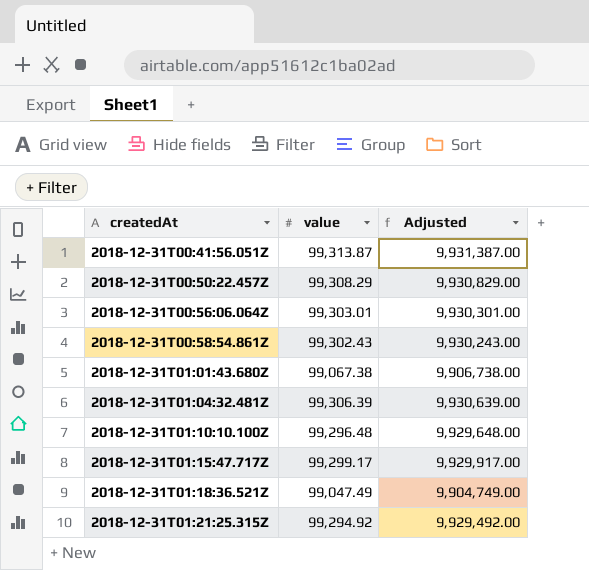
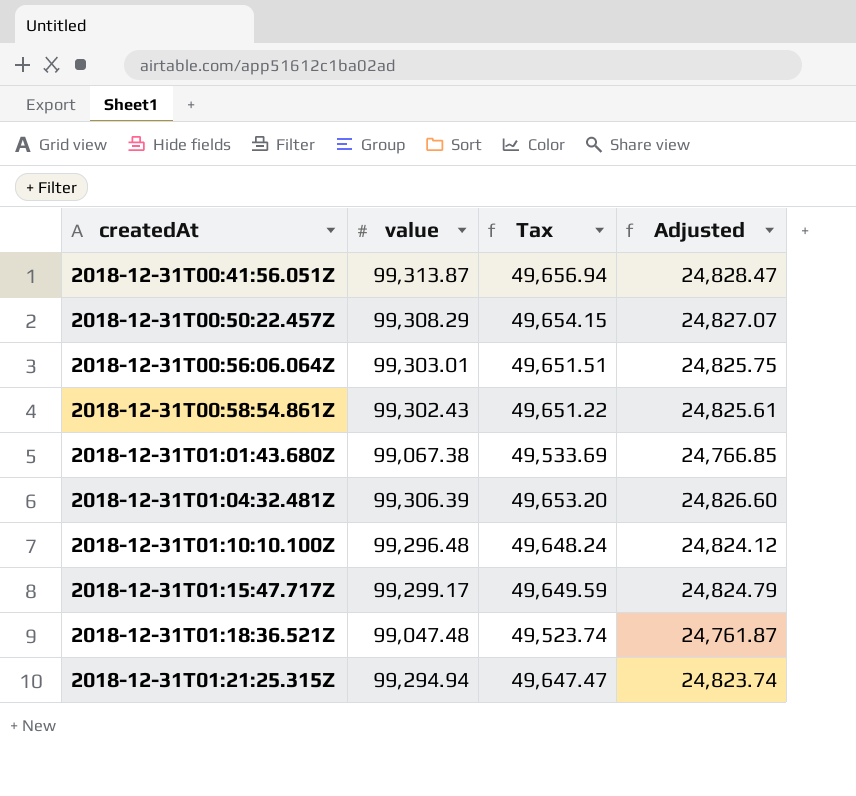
column Tax | formula: none -> [value] * 0.5
column Adjusted | formula: [value] * 100 -> [value] * 0.25
2018-12-31T01:18:36.521Z | value: 99,047.49 -> 99,047.48
2018-12-31T01:21:25.315Z | value: 99,294.92 -> 99,294.94

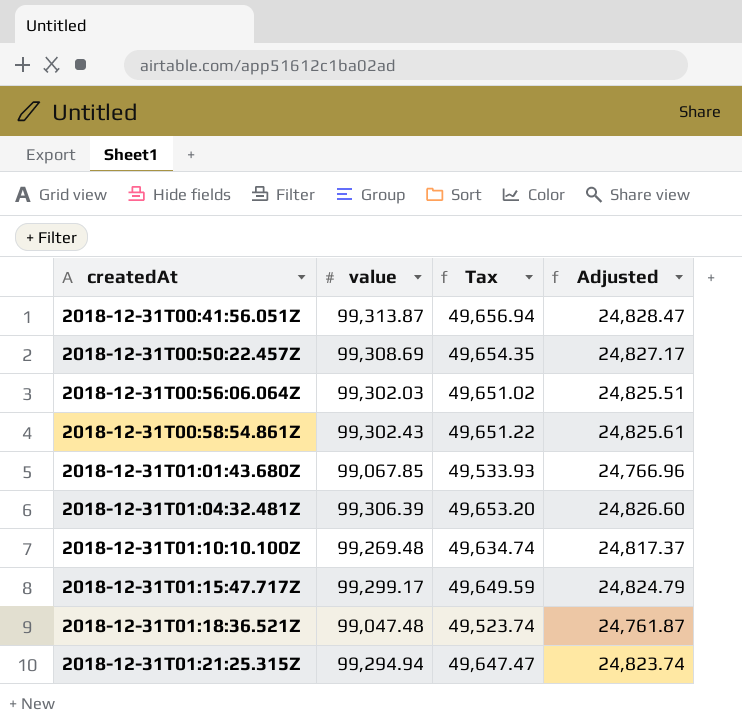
2018-12-31T00:50:22.457Z | value: 99,308.29 -> 99,308.69
2018-12-31T00:50:22.457Z | Tax: 49,654.15 -> 49,654.35
2018-12-31T00:50:22.457Z | Adjusted: 24,827.07 -> 24,827.17
2018-12-31T00:56:06.064Z | value: 99,303.01 -> 99,302.03
2018-12-31T00:56:06.064Z | Tax: 49,651.51 -> 49,651.02
2018-12-31T00:56:06.064Z | Adjusted: 24,825.75 -> 24,825.51
2018-12-31T01:01:43.680Z | value: 99,067.38 -> 99,067.85
2018-12-31T01:01:43.680Z | Tax: 49,533.69 -> 49,533.93
2018-12-31T01:01:43.680Z | Adjusted: 24,766.85 -> 24,766.96
2018-12-31T01:10:10.100Z | value: 99,296.48 -> 99,269.48
2018-12-31T01:10:10.100Z | Tax: 49,648.24 -> 49,634.74
2018-12-31T01:10:10.100Z | Adjusted: 24,824.12 -> 24,817.37

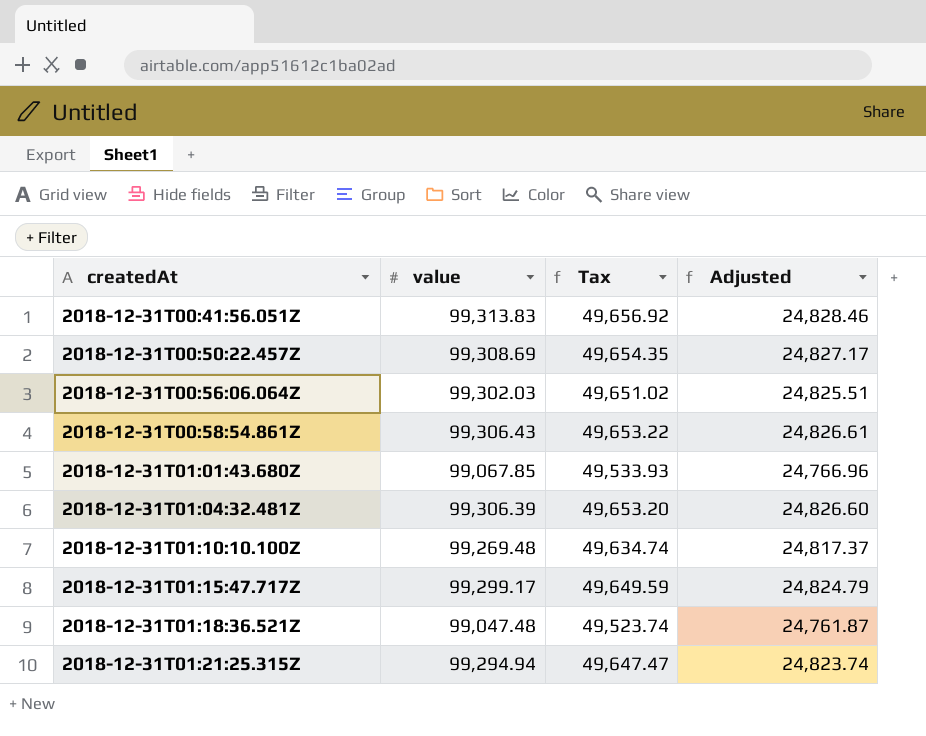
2018-12-31T00:41:56.051Z | value: 99,313.87 -> 99,313.83
2018-12-31T00:41:56.051Z | Tax: 49,656.94 -> 49,656.92
2018-12-31T00:41:56.051Z | Adjusted: 24,828.47 -> 24,828.46
2018-12-31T00:58:54.861Z | value: 99,302.43 -> 99,306.43
2018-12-31T00:58:54.861Z | Tax: 49,651.22 -> 49,653.22
2018-12-31T00:58:54.861Z | Adjusted: 24,825.61 -> 24,826.61

